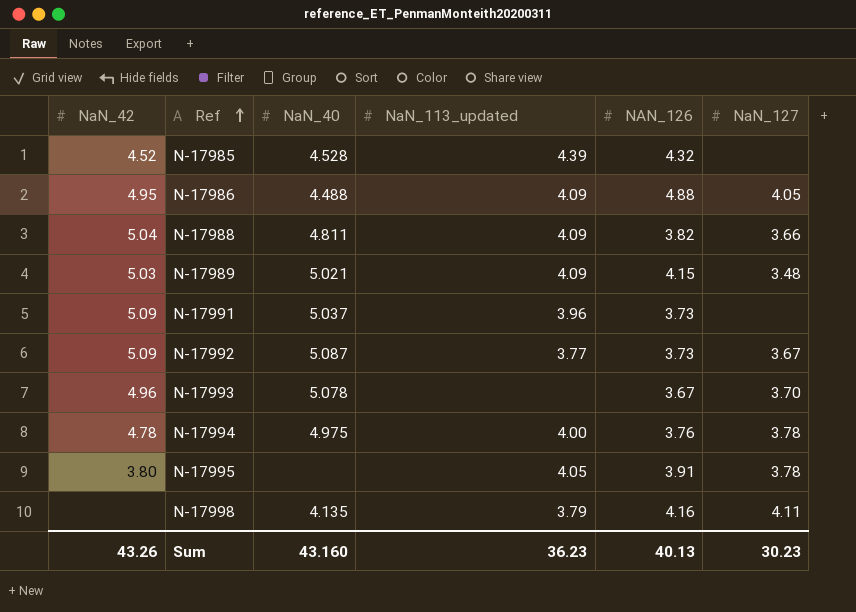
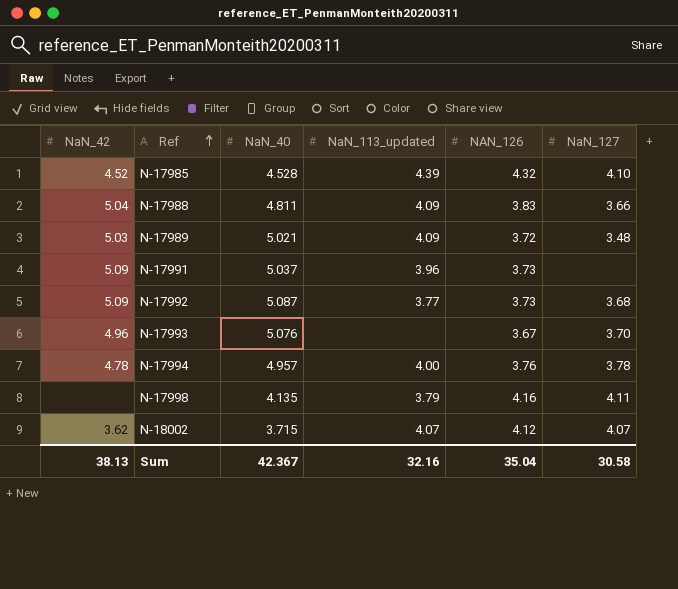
row N-17986: 4.95 | 4.488 | 4.09 | 4.88 | 4.05 -> none
row N-17995: 3.80 | none | 4.05 | 3.91 | 3.78 -> none
N-17985 | NaN_127: none -> 4.10
N-17988 | NAN_126: 3.82 -> 3.83
N-17989 | NAN_126: 4.15 -> 3.72
N-17992 | NaN_127: 3.67 -> 3.68
N-17993 | NaN_40: 5.078 -> 5.076
N-17994 | NaN_40: 4.975 -> 4.957
row N-18002: none -> 3.62 | 3.715 | 4.07 | 4.12 | 4.07
Sum | NaN_42: 43.26 -> 38.13
Sum | NaN_40: 43.160 -> 42.367
Sum | NaN_113_updated: 36.23 -> 32.16
Sum | NAN_126: 40.13 -> 35.04
Sum | NaN_127: 30.23 -> 30.58

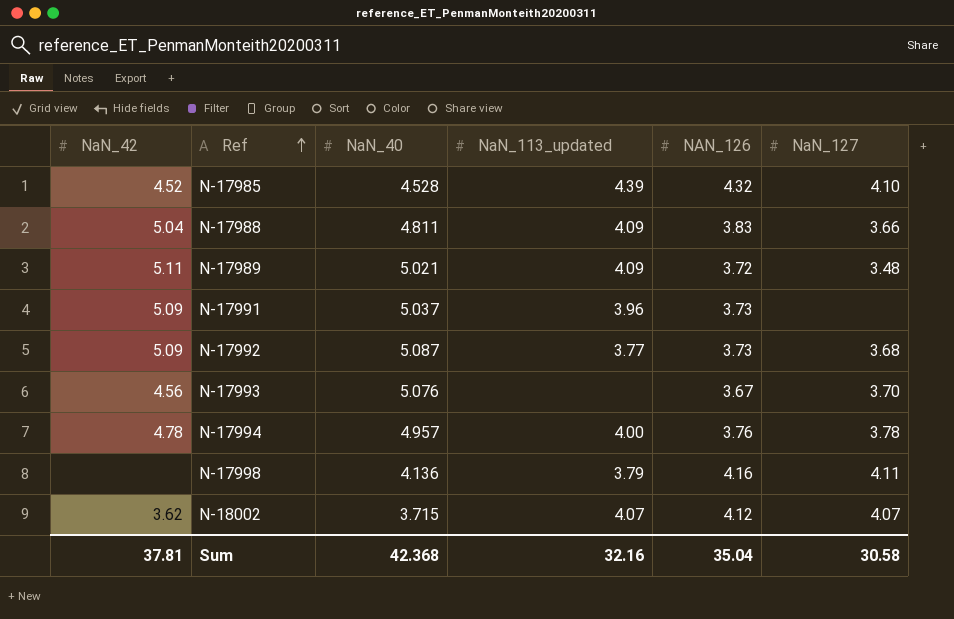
N-17989 | NaN_42: 5.03 -> 5.11
N-17993 | NaN_42: 4.96 -> 4.56
N-17998 | NaN_40: 4.135 -> 4.136
Sum | NaN_42: 38.13 -> 37.81
Sum | NaN_40: 42.367 -> 42.368

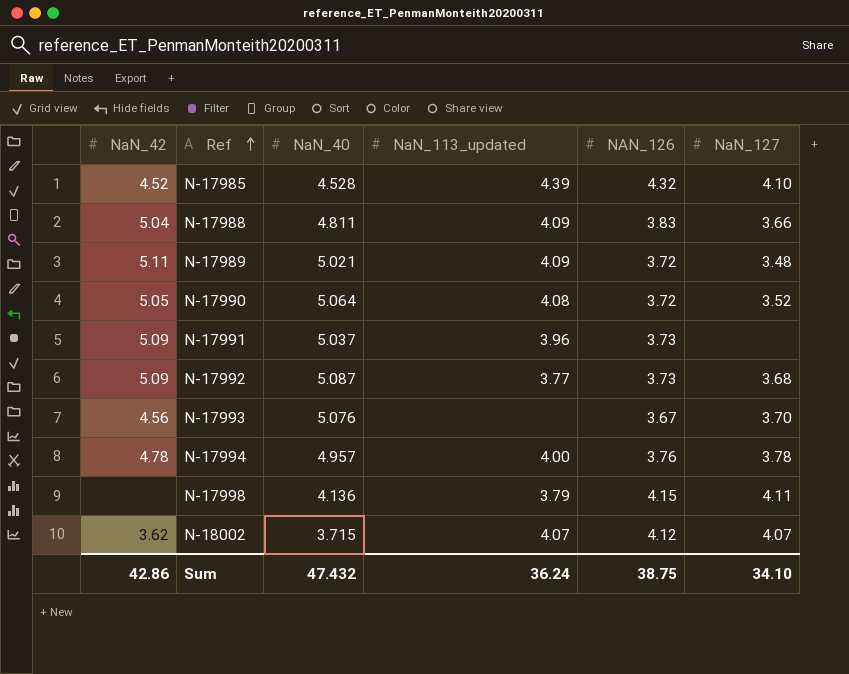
row N-17990: none -> 5.05 | 5.064 | 4.08 | 3.72 | 3.52
N-17998 | NAN_126: 4.16 -> 4.15
Sum | NaN_42: 37.81 -> 42.86
Sum | NaN_40: 42.368 -> 47.432
Sum | NaN_113_updated: 32.16 -> 36.24
Sum | NAN_126: 35.04 -> 38.75
Sum | NaN_127: 30.58 -> 34.10

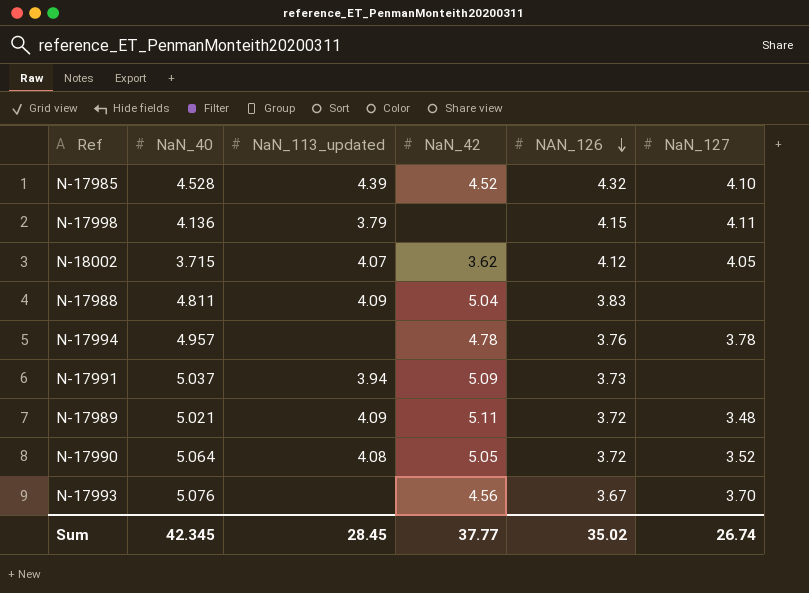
row order: Ref ascending -> NAN_126 descending
column NaN_42 | position: 1 -> 4
row N-17992: 5.09 | 5.087 | 3.77 | 3.73 | 3.68 -> none
N-18002 | NaN_127: 4.07 -> 4.05
N-17988 | NaN_127: 3.66 -> none
N-17994 | NaN_113_updated: 4.00 -> none
N-17991 | NaN_113_updated: 3.96 -> 3.94
Sum | NaN_40: 47.432 -> 42.345
Sum | NaN_113_updated: 36.24 -> 28.45
Sum | NaN_42: 42.86 -> 37.77
Sum | NAN_126: 38.75 -> 35.02
Sum | NaN_127: 34.10 -> 26.74

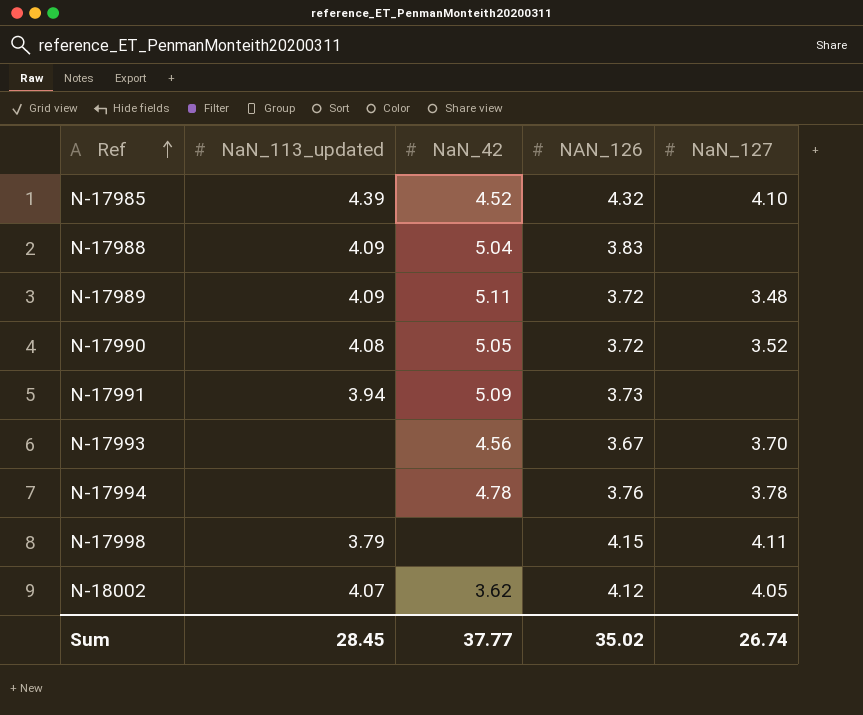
row order: NAN_126 descending -> Ref ascending
column NaN_40 | position: 2 -> none

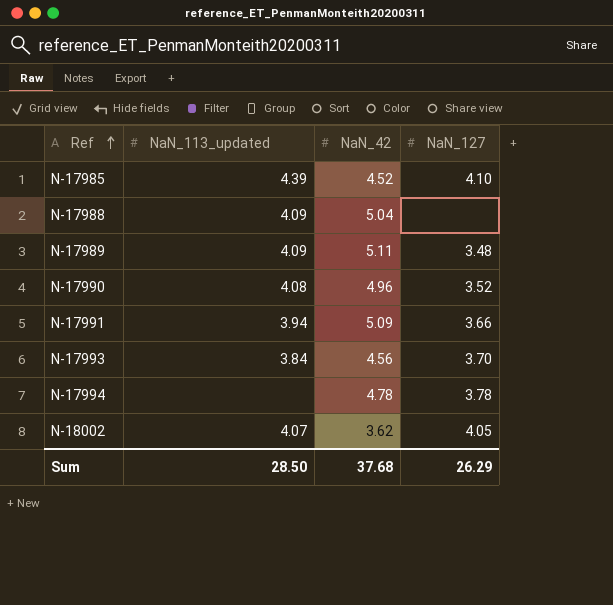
column NAN_126 | position: 4 -> none
row N-17998: 3.79 | none | 4.15 | 4.11 -> none
N-17990 | NaN_42: 5.05 -> 4.96
N-17991 | NaN_127: none -> 3.66
N-17993 | NaN_113_updated: none -> 3.84
Sum | NaN_113_updated: 28.45 -> 28.50
Sum | NaN_42: 37.77 -> 37.68
Sum | NaN_127: 26.74 -> 26.29

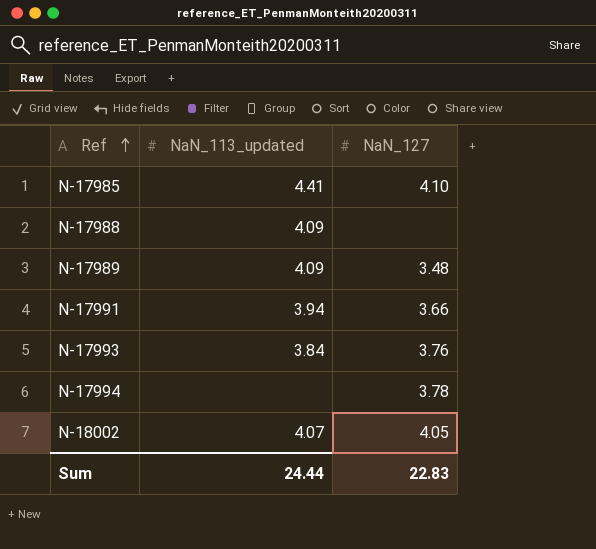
column NaN_42 | position: 3 -> none
row N-17990: 4.08 | 4.96 | 3.52 -> none
N-17985 | NaN_113_updated: 4.39 -> 4.41
N-17993 | NaN_127: 3.70 -> 3.76
Sum | NaN_113_updated: 28.50 -> 24.44
Sum | NaN_127: 26.29 -> 22.83

